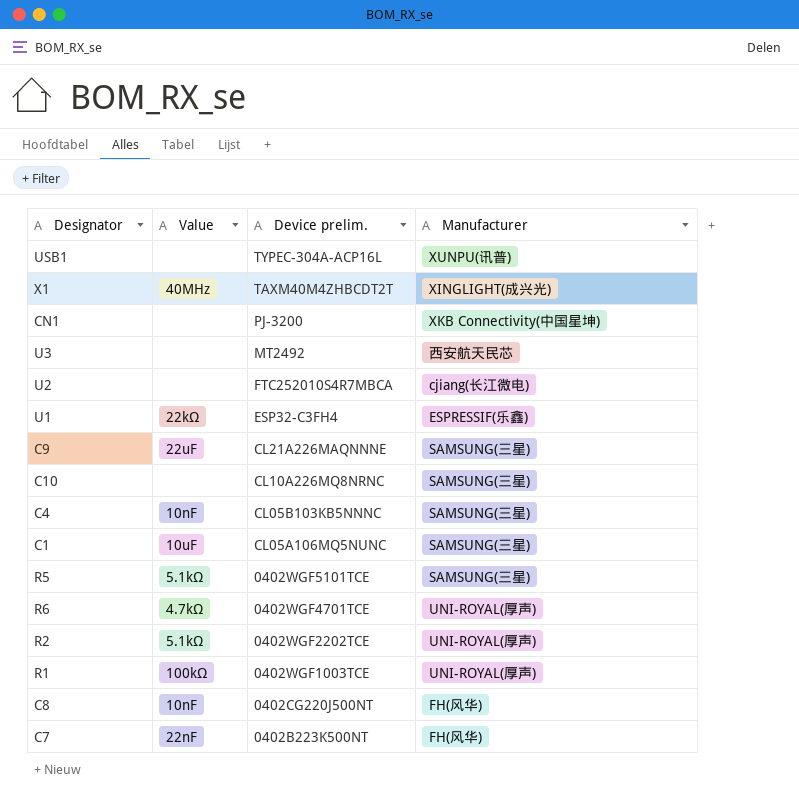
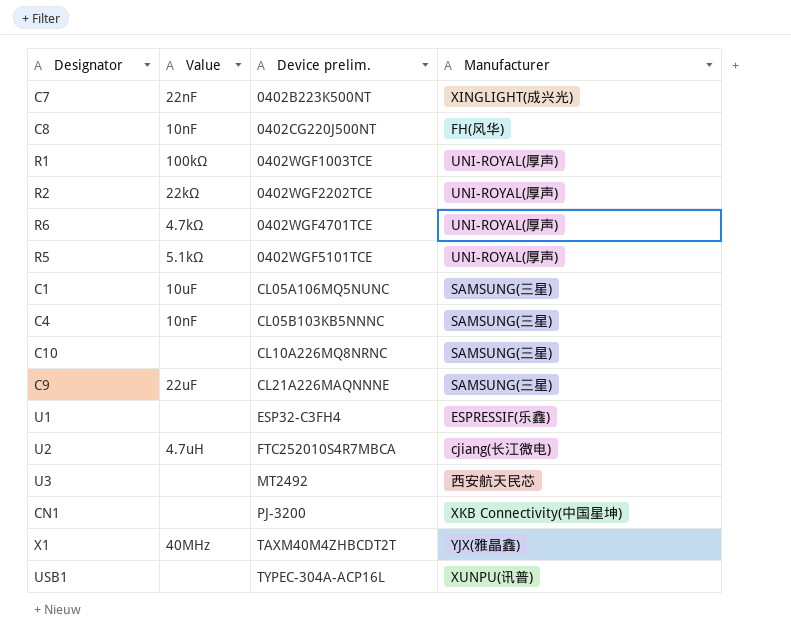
row order: Device prelim. descending -> Device prelim. ascending
C7 | Manufacturer: FH(风华) -> XINGLIGHT(成兴光)
R2 | Value: 5.1kΩ -> 22kΩ
R5 | Manufacturer: SAMSUNG(三星) -> UNI-ROYAL(厚声)
U1 | Value: 22kΩ -> none
U2 | Value: none -> 4.7uH
X1 | Manufacturer: XINGLIGHT(成兴光) -> YJX(雅晶鑫)

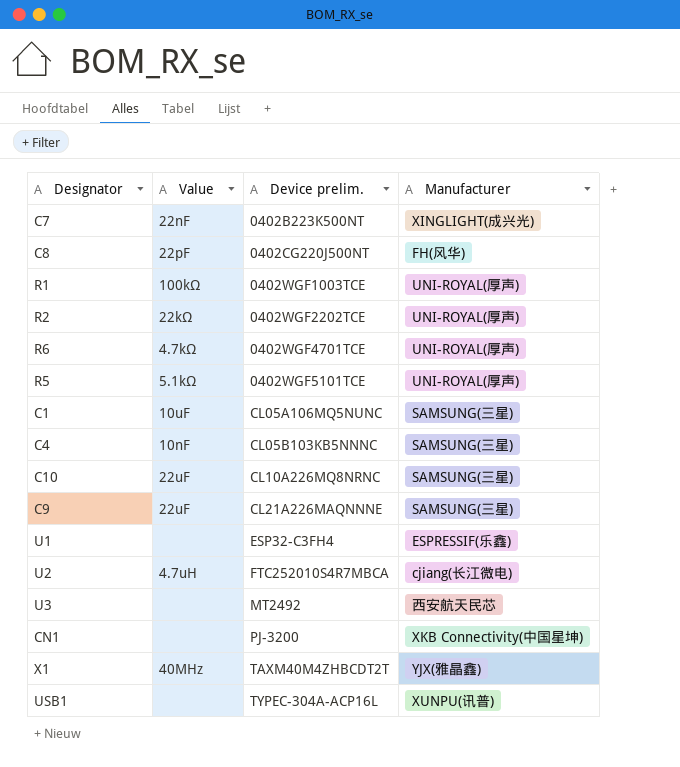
C8 | Value: 10nF -> 22pF
C10 | Value: none -> 22uF

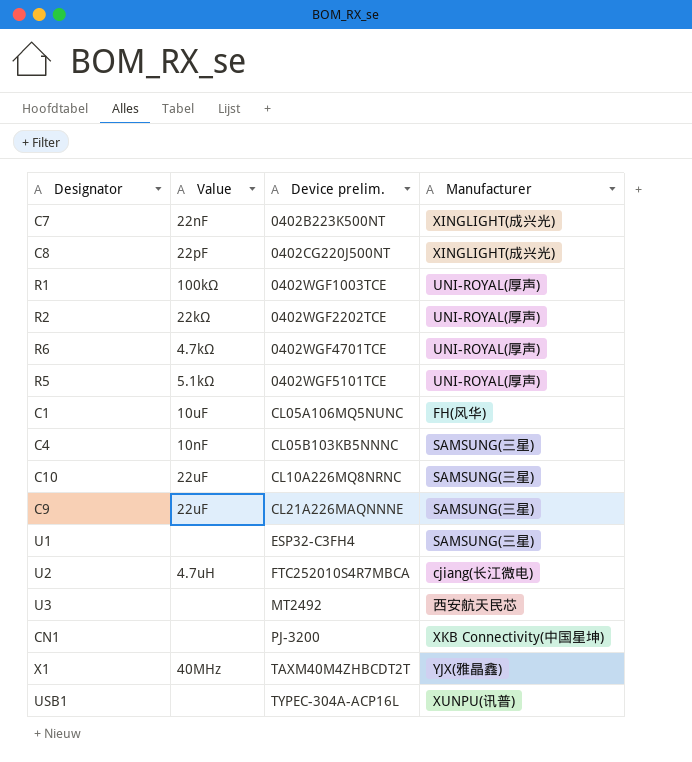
C8 | Manufacturer: FH(风华) -> XINGLIGHT(成兴光)
C1 | Manufacturer: SAMSUNG(三星) -> FH(风华)
U1 | Manufacturer: ESPRESSIF(乐鑫) -> SAMSUNG(三星)

